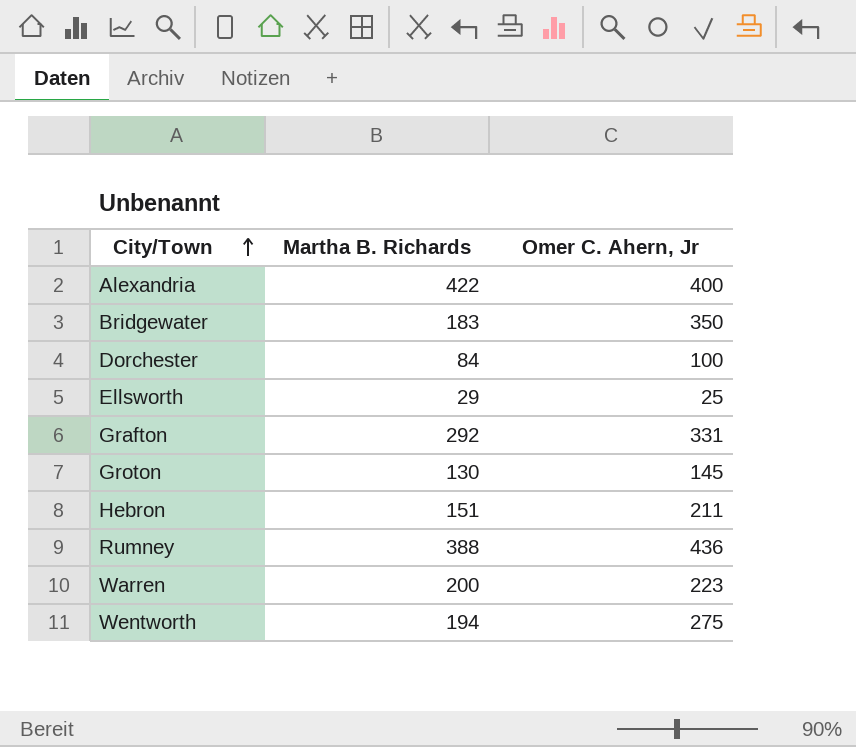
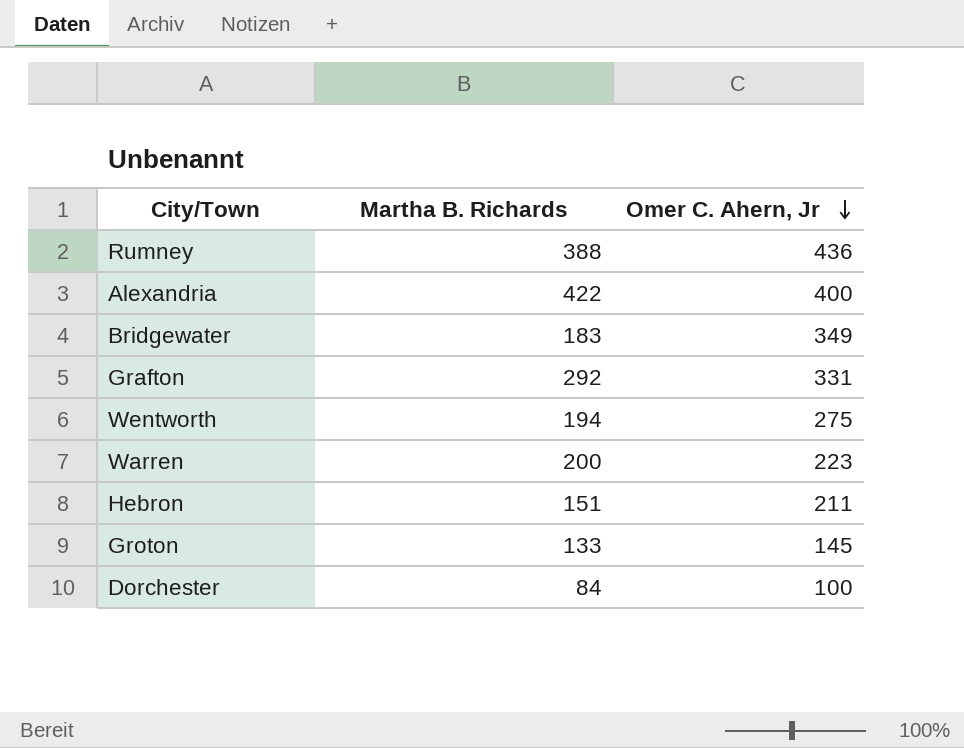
row order: City/Town ascending -> Omer C. Ahern, Jr descending
row Ellsworth: 29 | 25 -> none
Bridgewater | Omer C. Ahern, Jr: 350 -> 349
Groton | Martha B. Richards: 130 -> 133

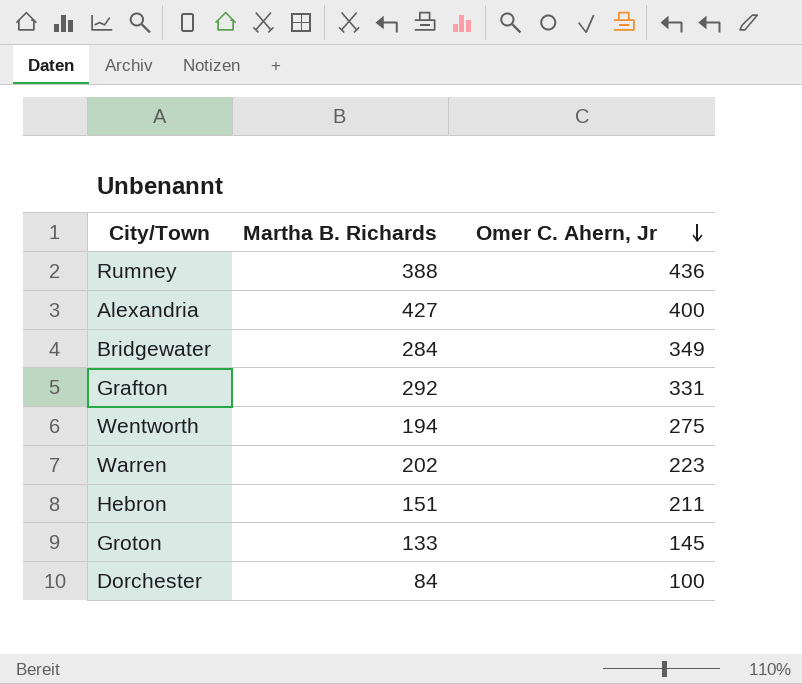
Alexandria | Martha B. Richards: 422 -> 427
Bridgewater | Martha B. Richards: 183 -> 284
Warren | Martha B. Richards: 200 -> 202

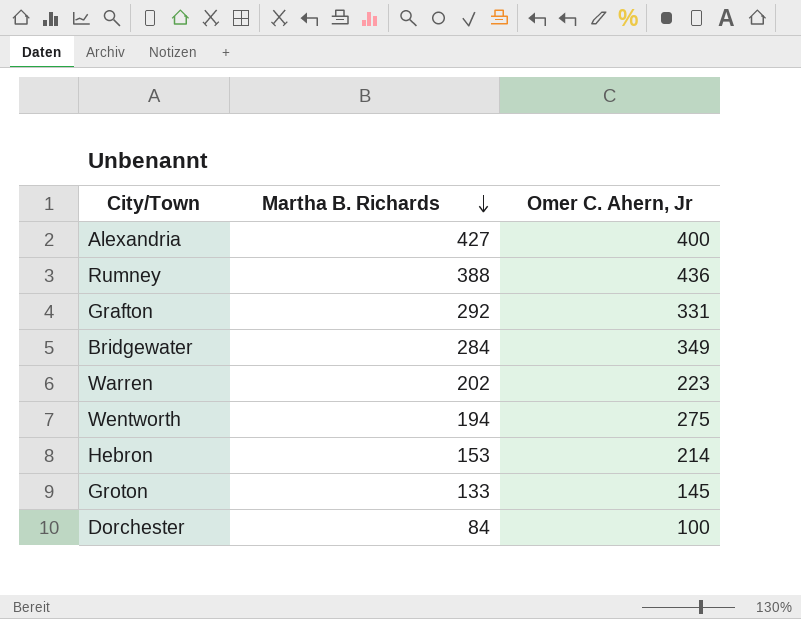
row order: Omer C. Ahern, Jr descending -> Martha B. Richards descending
Hebron | Martha B. Richards: 151 -> 153
Hebron | Omer C. Ahern, Jr: 211 -> 214

